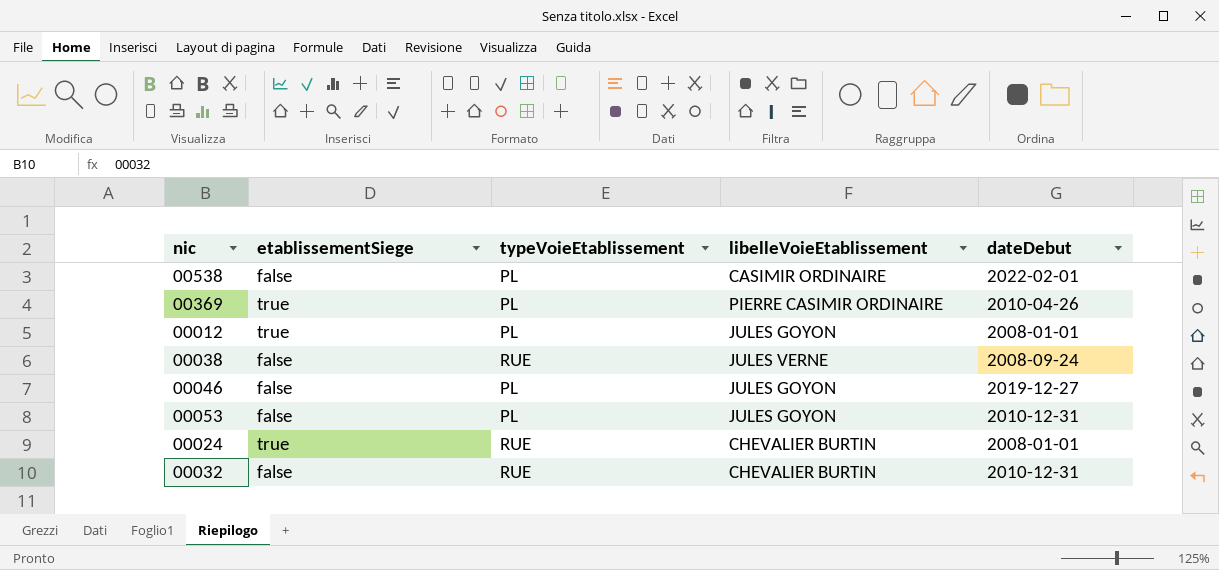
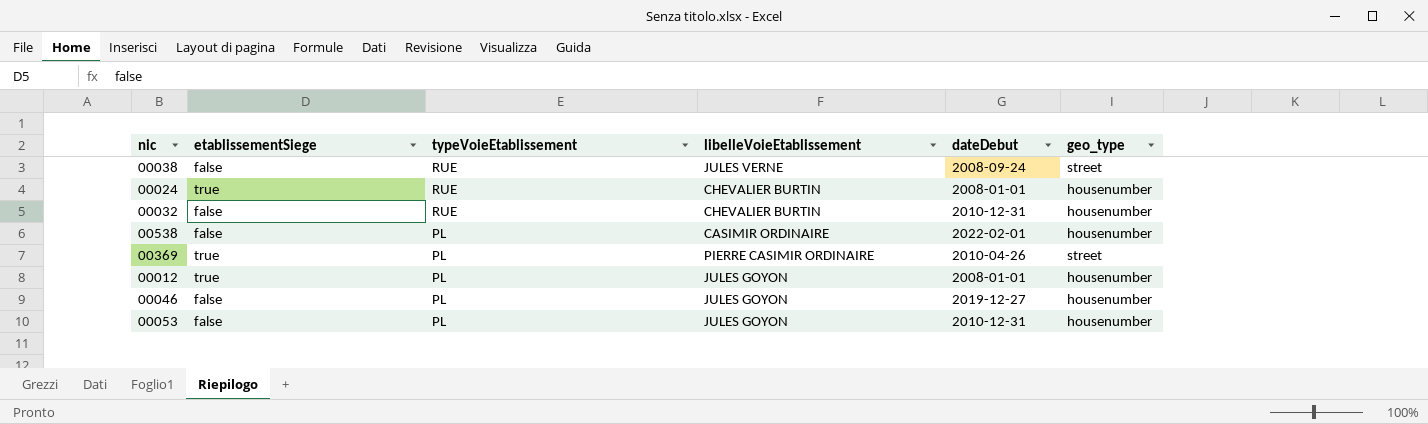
row order: none -> typeVoieEtablissement descending
column geo_type | position: none -> 6

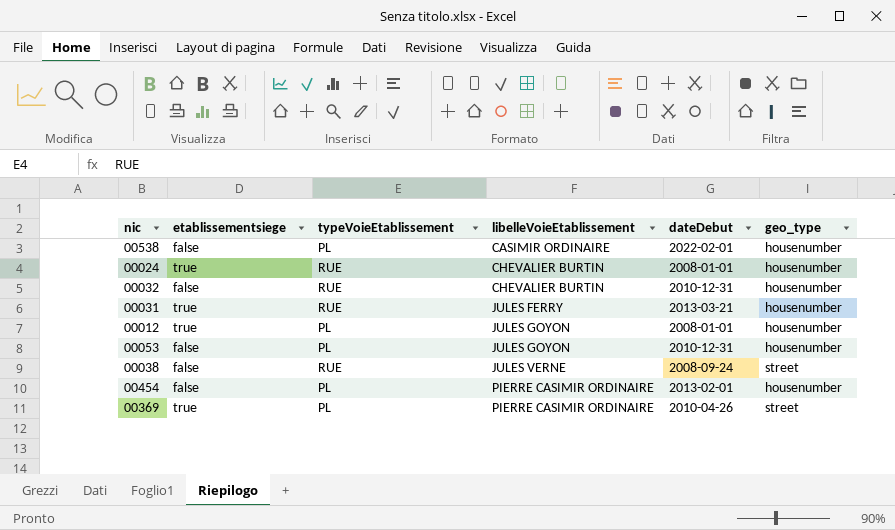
row order: typeVoieEtablissement descending -> libelleVoieEtablissement ascending
column name: etablissementSiege -> etablissementsiege
row 00046: false | PL | JULES GOYON | 2019-12-27 | housenumber -> none
row 00031: none -> true | RUE | JULES FERRY | 2013-03-21 | housenumber
row 00454: none -> false | PL | PIERRE CASIMIR ORDINAIRE | 2013-02-01 | housenumber

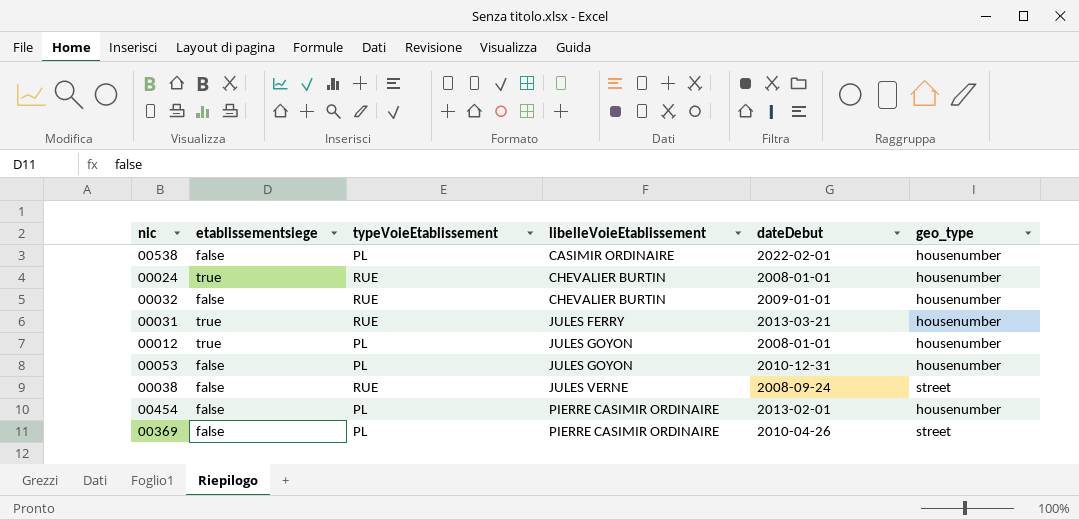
00032 | dateDebut: 2010-12-31 -> 2009-01-01
00369 | etablissementsiege: true -> false

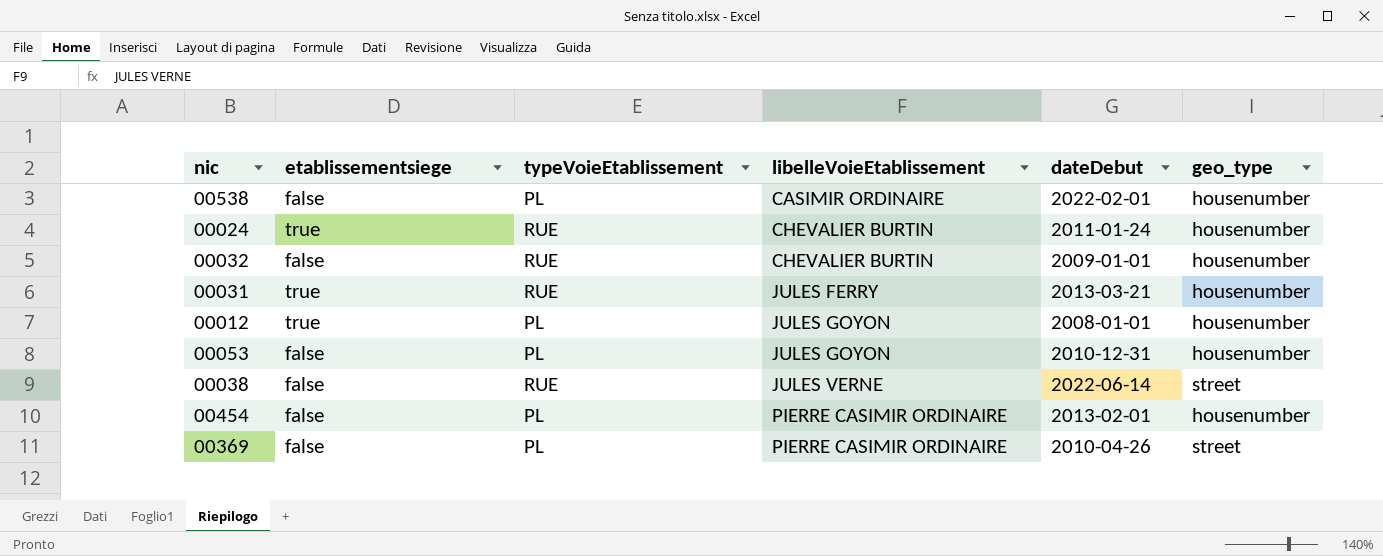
00024 | dateDebut: 2008-01-01 -> 2011-01-24
00038 | dateDebut: 2008-09-24 -> 2022-06-14

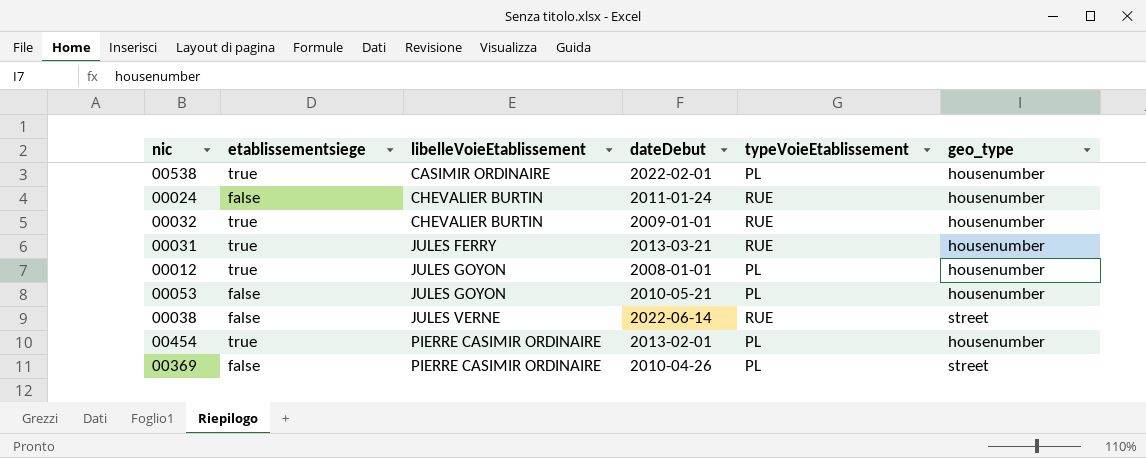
column typeVoieEtablissement | position: 3 -> 5
00538 | etablissementsiege: false -> true
00024 | etablissementsiege: true -> false
00032 | etablissementsiege: false -> true
00053 | dateDebut: 2010-12-31 -> 2010-05-21
00454 | etablissementsiege: false -> true

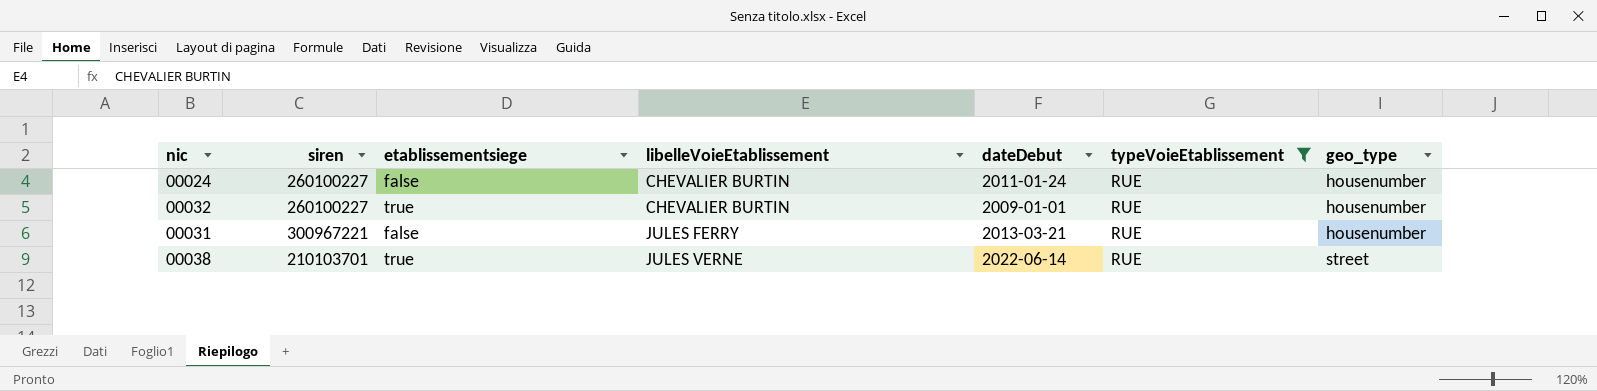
filter: none -> typeVoieEtablissement = RUE
column siren | position: none -> 2
00031 | etablissementsiege: true -> false
00038 | etablissementsiege: false -> true

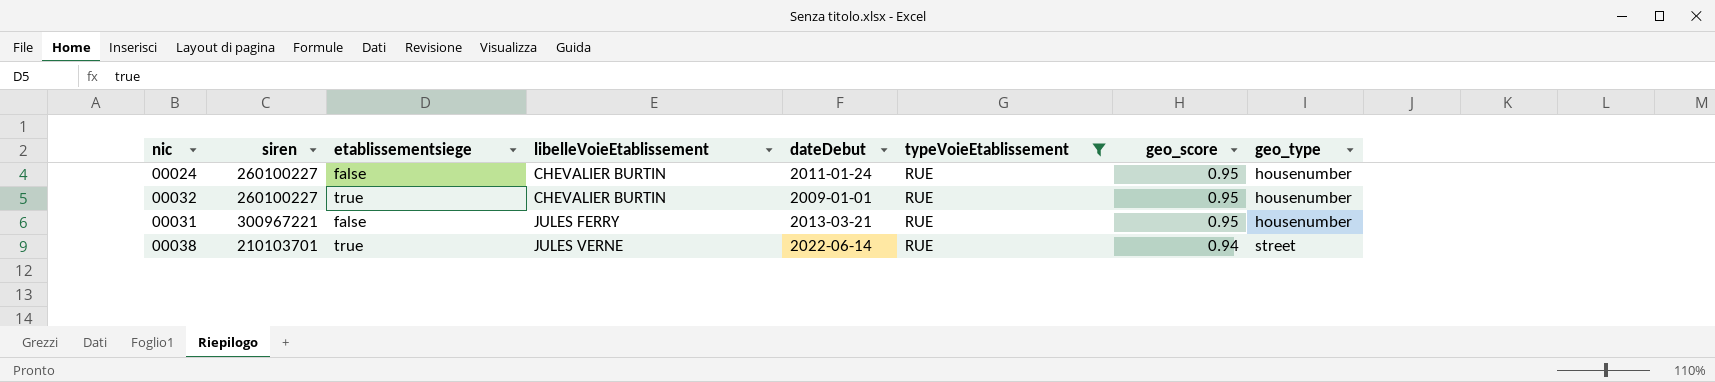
column geo_score | position: none -> 7

